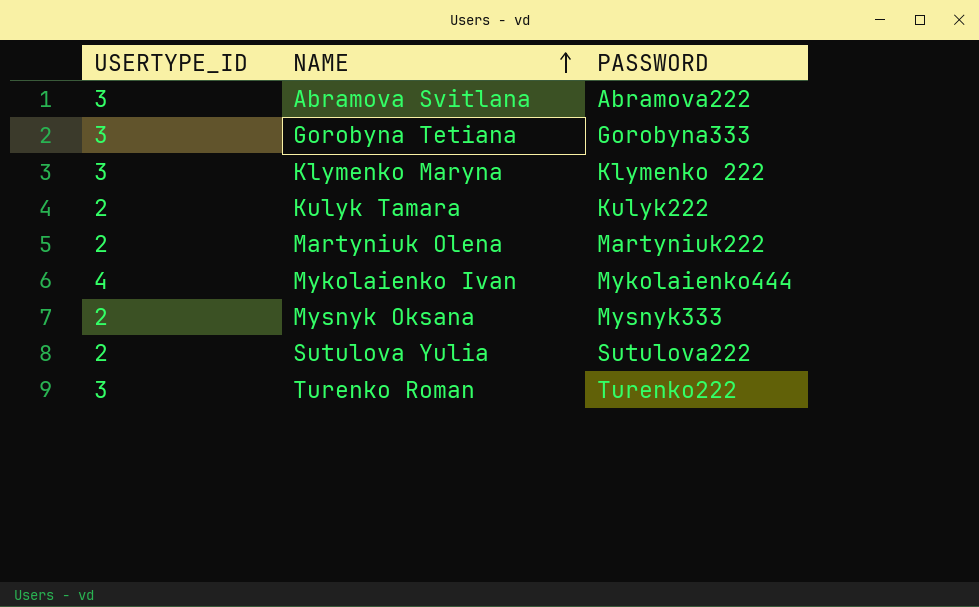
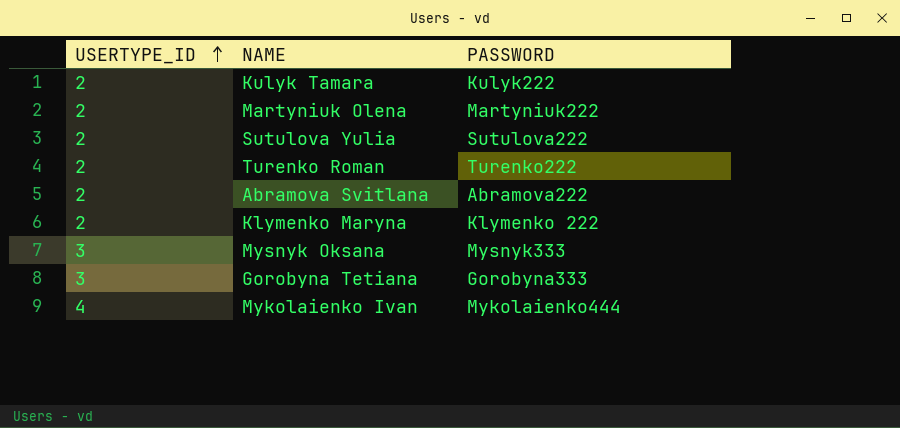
row order: NAME ascending -> USERTYPE_ID ascending
Turenko Roman | USERTYPE_ID: 3 -> 2
Abramova Svitlana | USERTYPE_ID: 3 -> 2
Klymenko Maryna | USERTYPE_ID: 3 -> 2
Mysnyk Oksana | USERTYPE_ID: 2 -> 3

